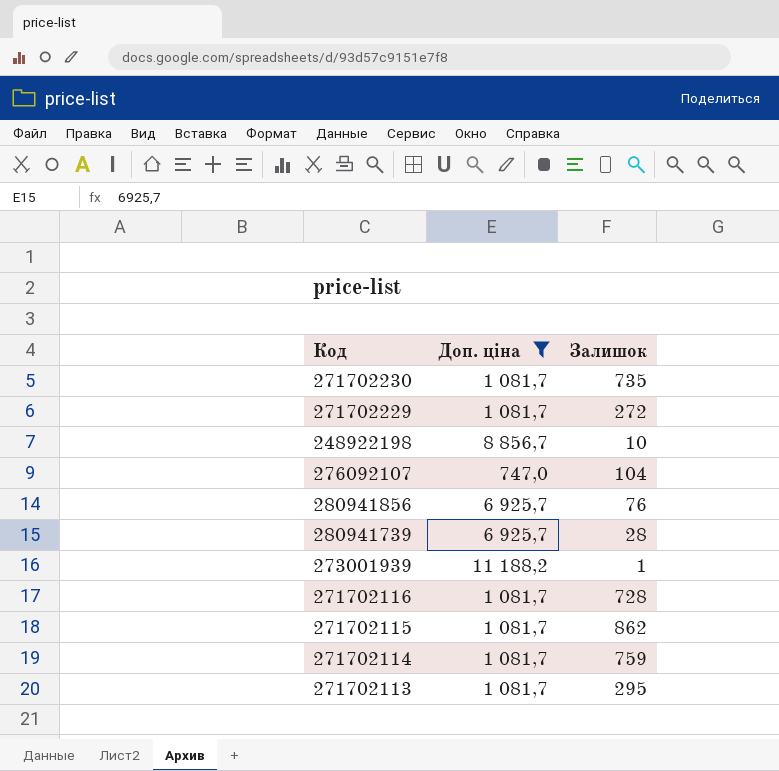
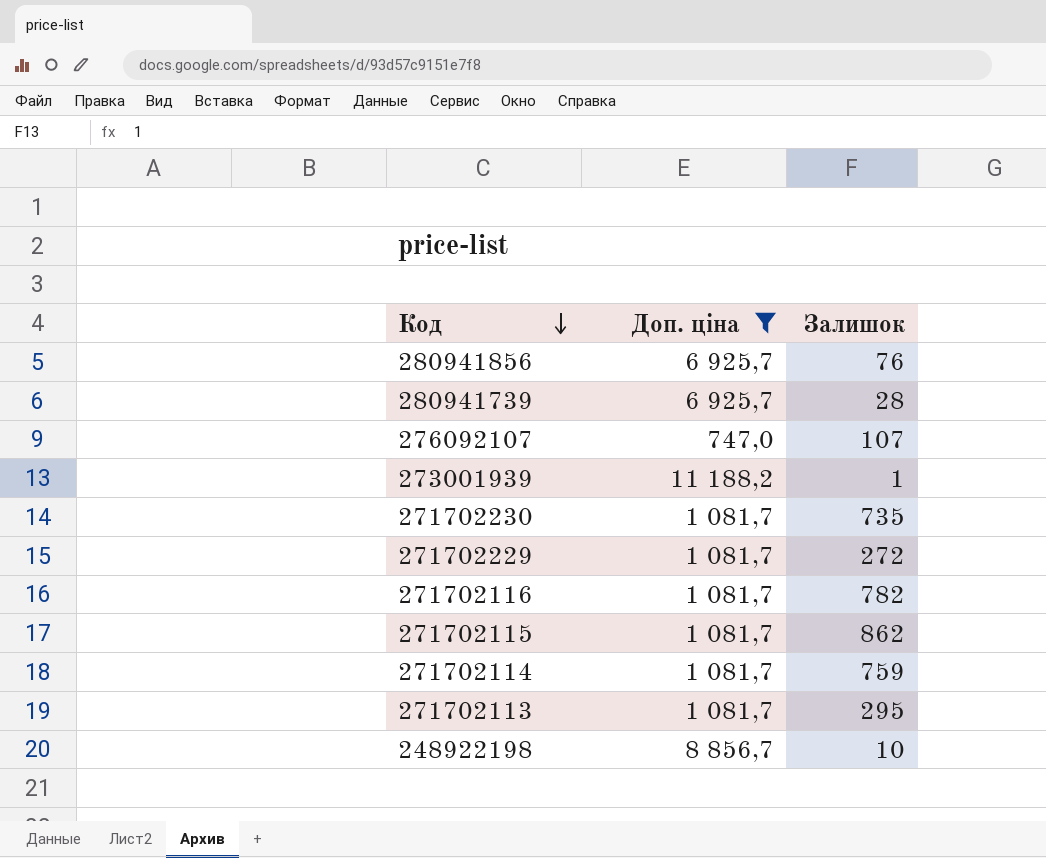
row order: none -> Код descending
276092107 | Залишок: 104 -> 107
271702116 | Залишок: 728 -> 782

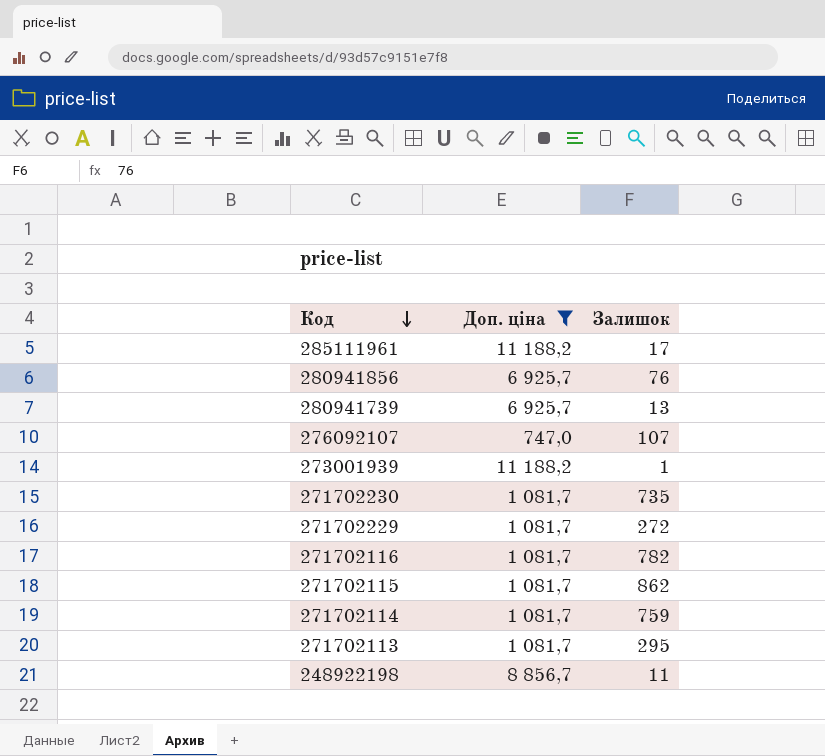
row 285111961: none -> 11 188,2 | 17
280941739 | Залишок: 28 -> 13
248922198 | Залишок: 10 -> 11

